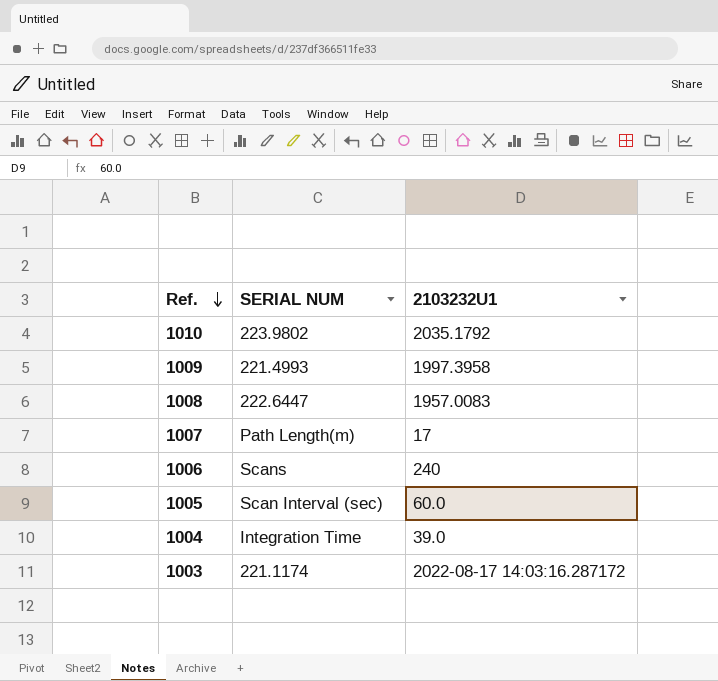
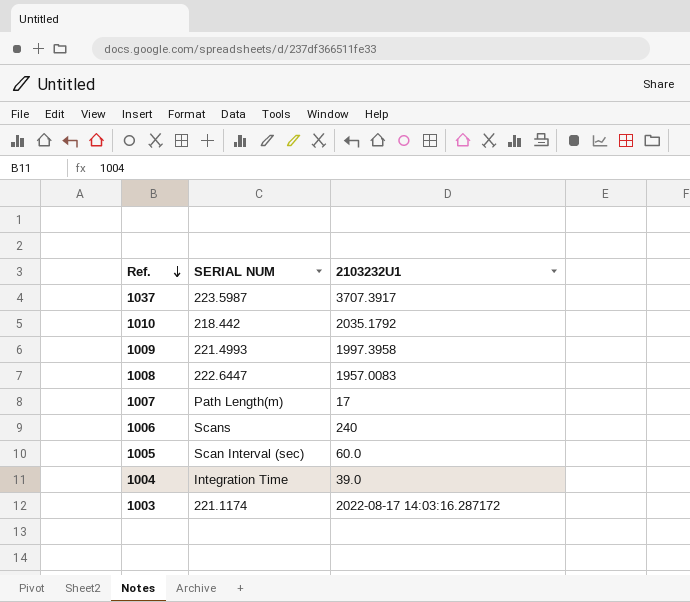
row 1037: none -> 223.5987 | 3707.3917
1010 | SERIAL NUM: 223.9802 -> 218.442

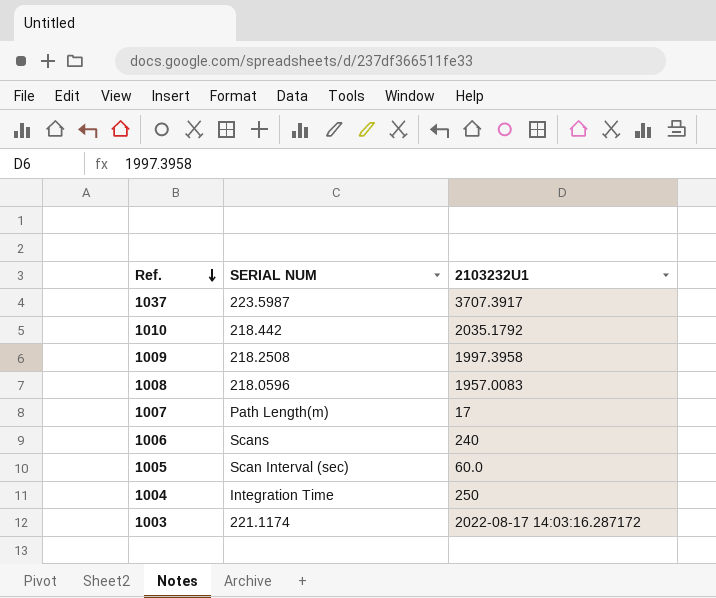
1009 | SERIAL NUM: 221.4993 -> 218.2508
1008 | SERIAL NUM: 222.6447 -> 218.0596
1004 | 2103232U1: 39.0 -> 250

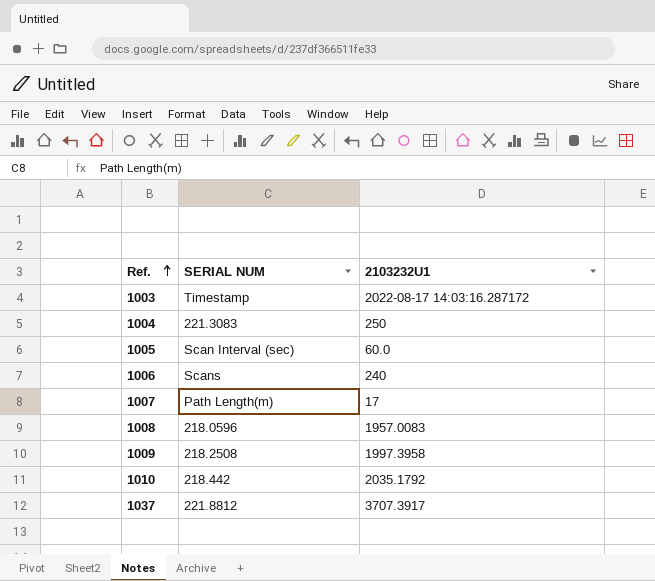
row order: Ref. descending -> Ref. ascending
1003 | SERIAL NUM: 221.1174 -> Timestamp
1004 | SERIAL NUM: Integration Time -> 221.3083
1037 | SERIAL NUM: 223.5987 -> 221.8812

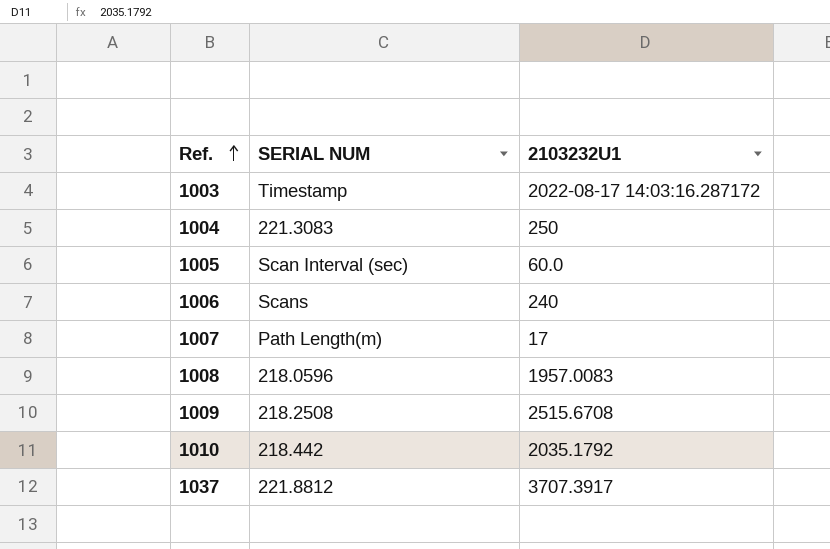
1009 | 2103232U1: 1997.3958 -> 2515.6708

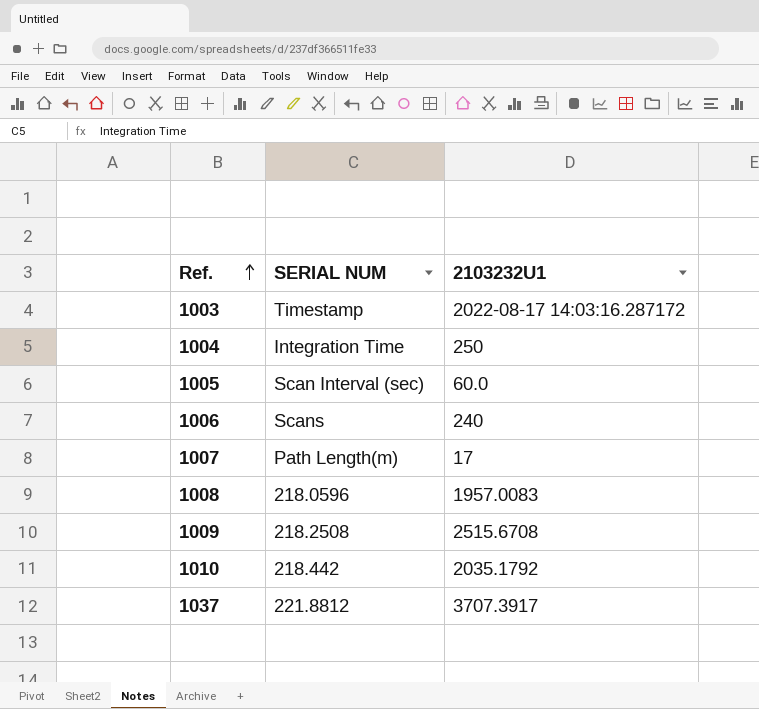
1004 | SERIAL NUM: 221.3083 -> Integration Time

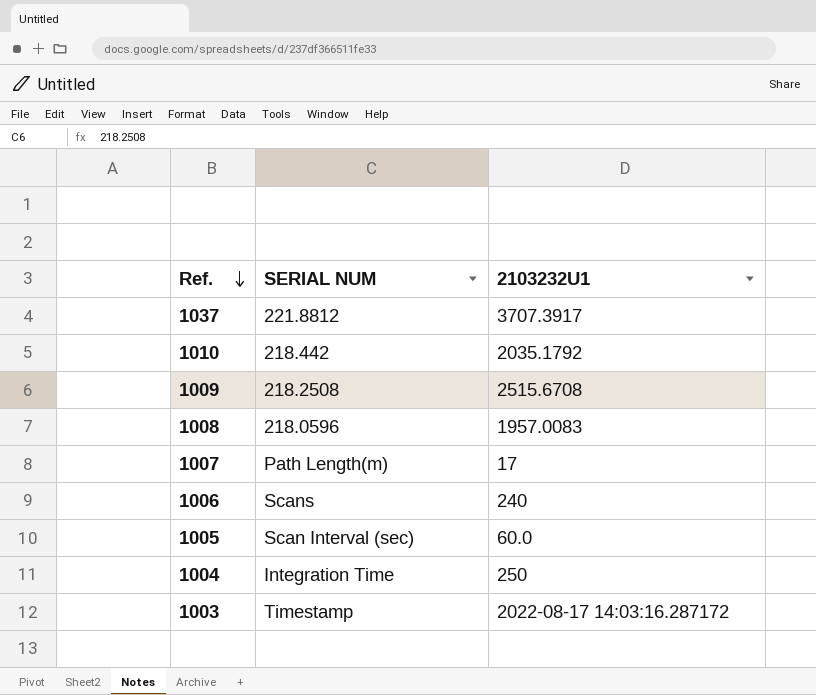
row order: Ref. ascending -> Ref. descending

